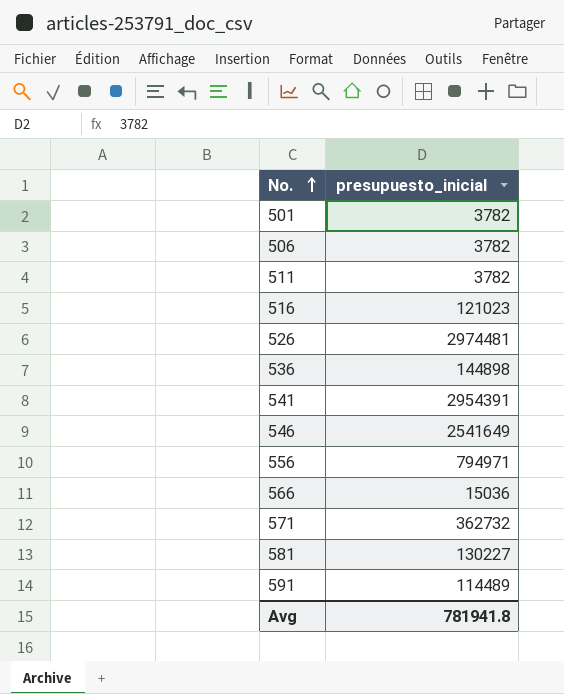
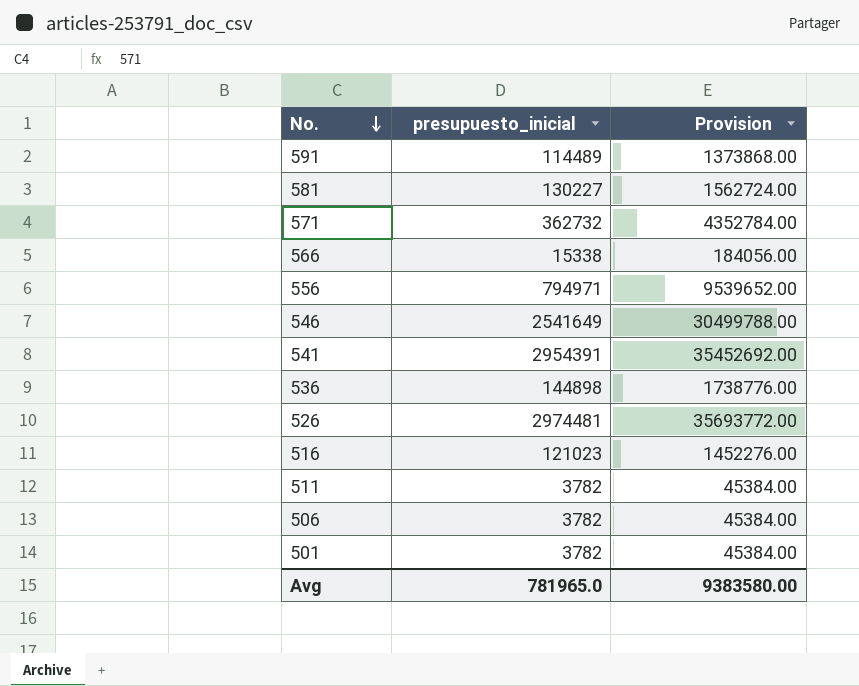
row order: No. ascending -> No. descending
column Provision | formula: none -> [presupuesto_inicial] * 12
566 | presupuesto_inicial: 15036 -> 15338
Avg | presupuesto_inicial: 781941.8 -> 781965.0

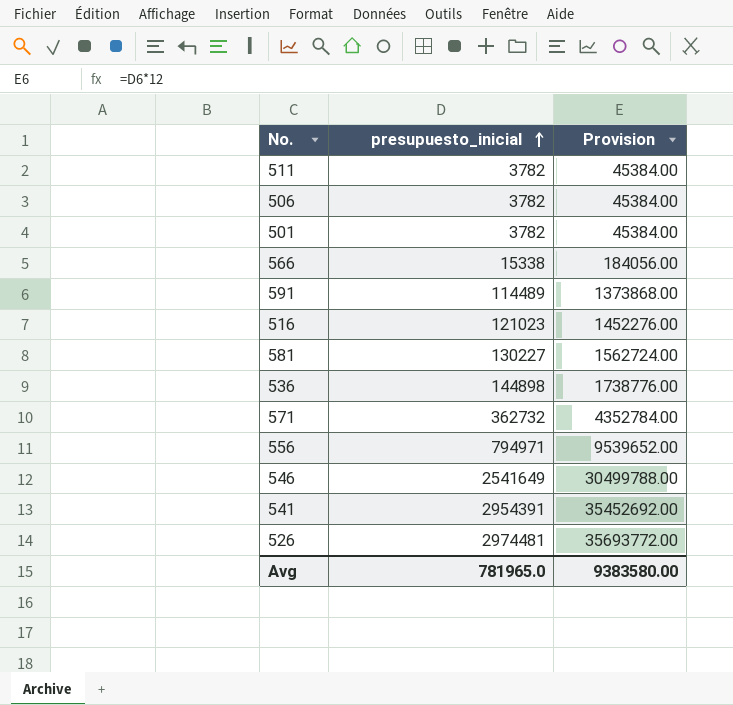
row order: No. descending -> presupuesto_inicial ascending

